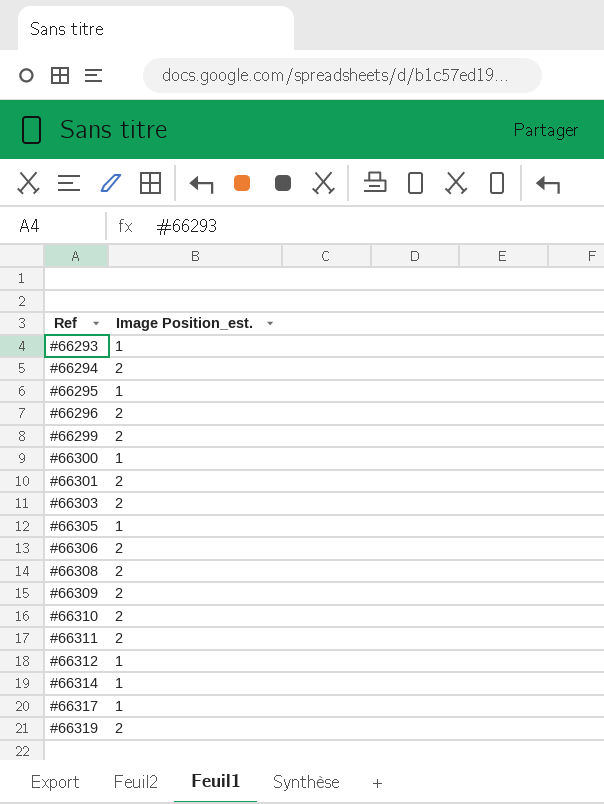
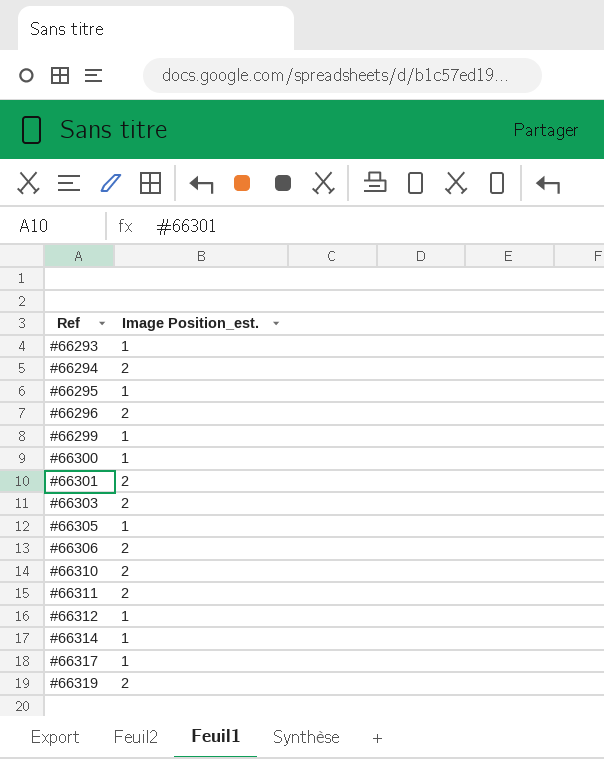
row #66308: 2 -> none
row #66309: 2 -> none
#66299 | Image Position_est.: 2 -> 1

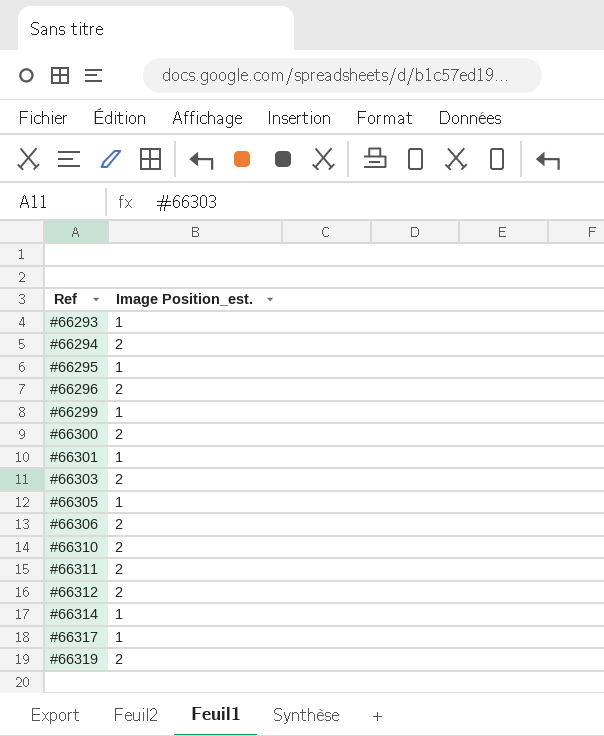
#66300 | Image Position_est.: 1 -> 2
#66301 | Image Position_est.: 2 -> 1
#66312 | Image Position_est.: 1 -> 2

